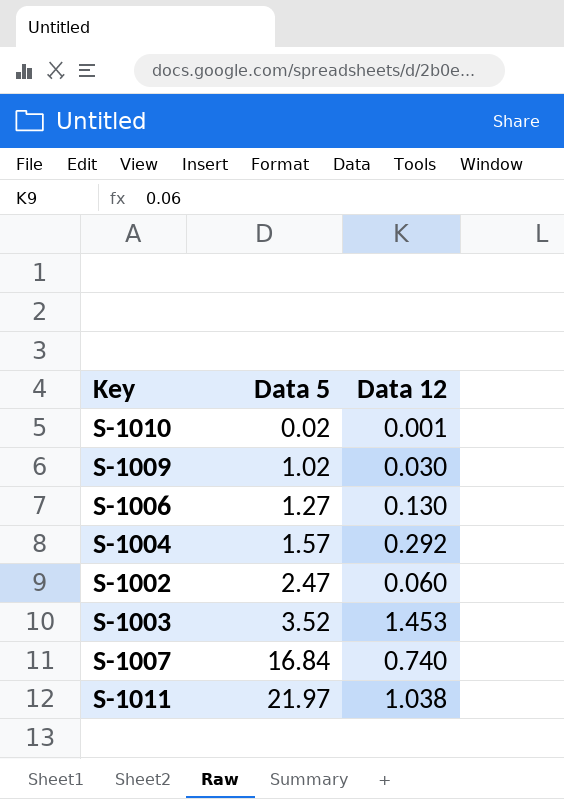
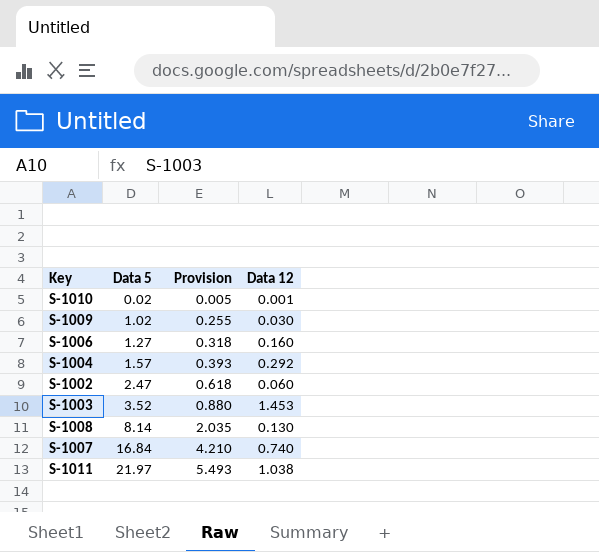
column Provision | formula: none -> [Data 5] * 0.25
S-1006 | Data 12: 0.130 -> 0.160
row S-1008: none -> 8.14 | 2.035 | 0.130

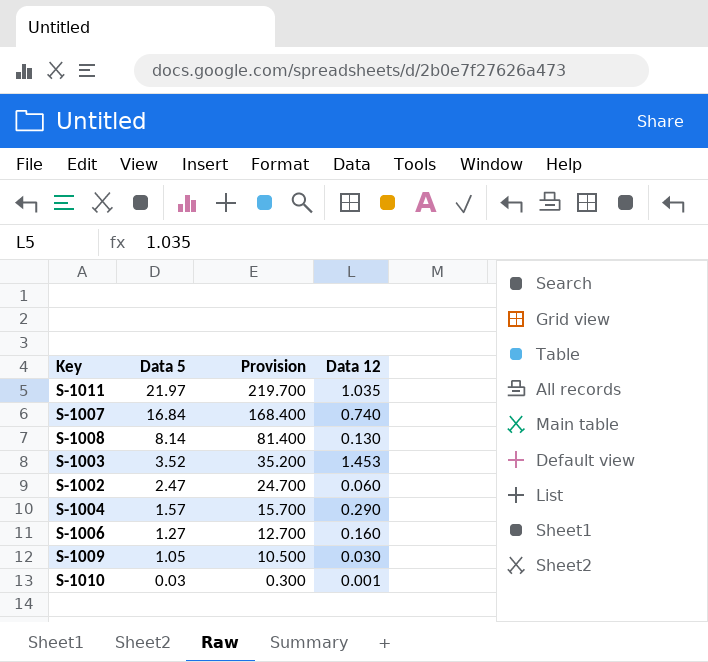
row order: Data 5 ascending -> Data 5 descending
column Provision | formula: [Data 5] * 0.25 -> [Data 5] * 10
S-1011 | Data 12: 1.038 -> 1.035
S-1004 | Data 12: 0.292 -> 0.290
S-1009 | Data 5: 1.02 -> 1.05
S-1010 | Data 5: 0.02 -> 0.03

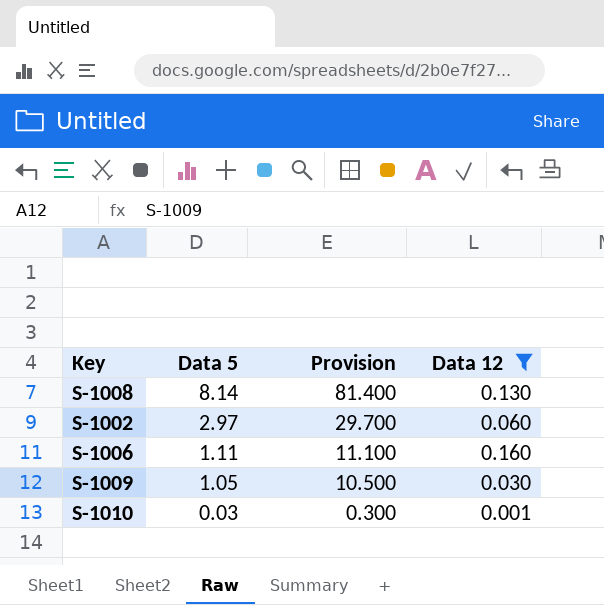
filter: none -> Data 12 <= 0.160
S-1002 | Data 5: 2.47 -> 2.97
S-1002 | Provision: 24.700 -> 29.700
S-1006 | Data 5: 1.27 -> 1.11
S-1006 | Provision: 12.700 -> 11.100

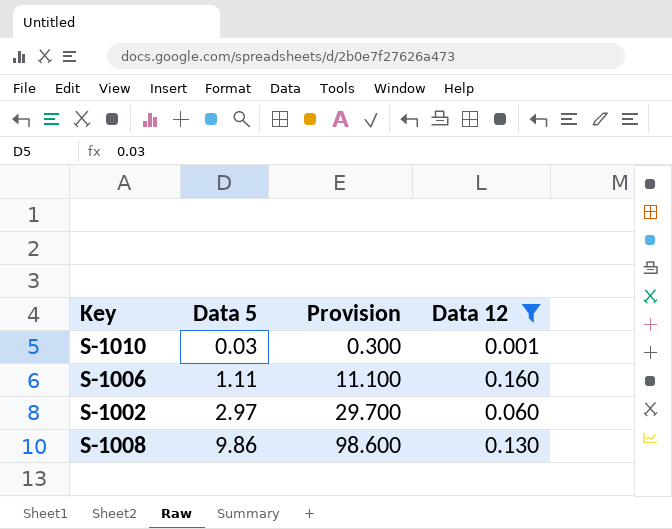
row order: Data 5 descending -> Data 5 ascending
row S-1009: 1.05 | 10.500 | 0.030 -> none
S-1008 | Data 5: 8.14 -> 9.86
S-1008 | Provision: 81.400 -> 98.600

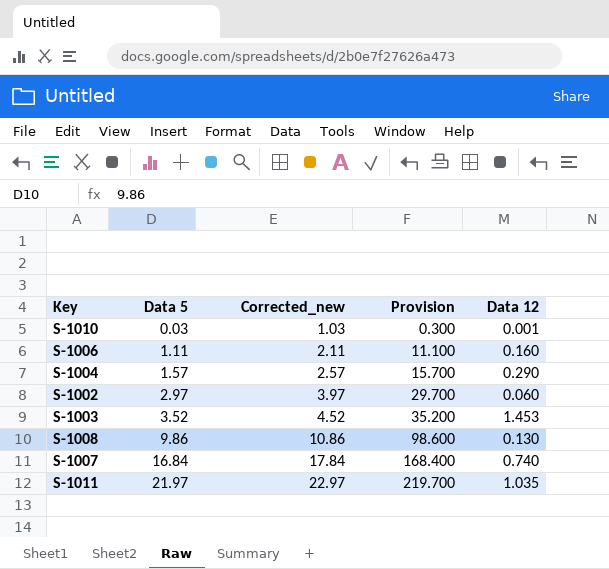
filter: Data 12 <= 0.160 -> none
column Corrected_new | formula: none -> [Data 5] + 1

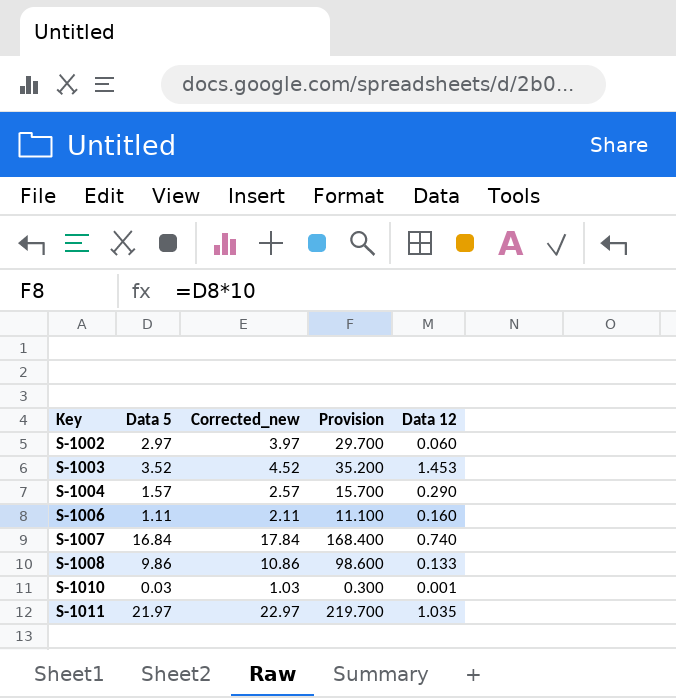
row order: Data 5 ascending -> Key ascending
S-1008 | Data 12: 0.130 -> 0.133

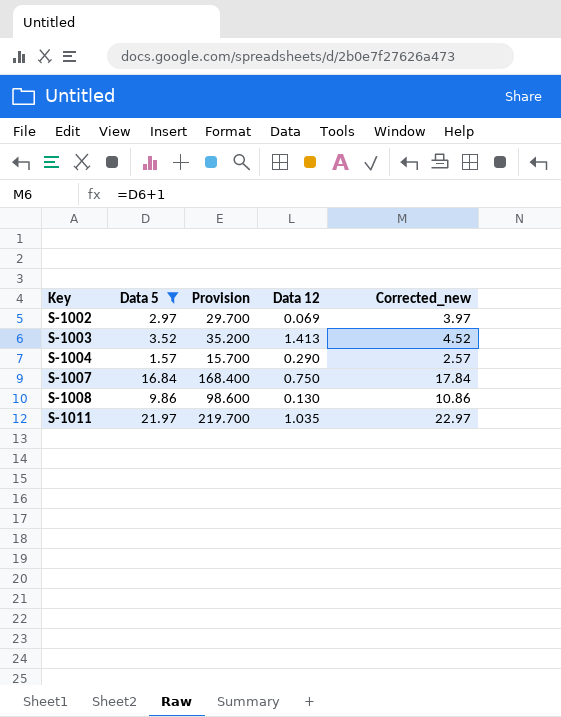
filter: none -> Data 5 >= 1.57
column Corrected_new | position: 3 -> 5
S-1002 | Data 12: 0.060 -> 0.069
S-1003 | Data 12: 1.453 -> 1.413
S-1007 | Data 12: 0.740 -> 0.750
S-1008 | Data 12: 0.133 -> 0.130

